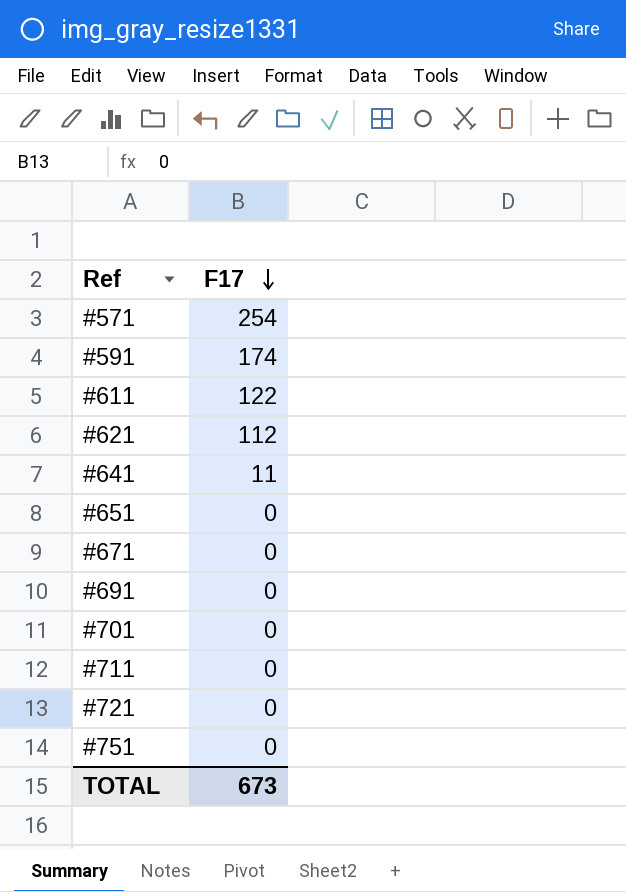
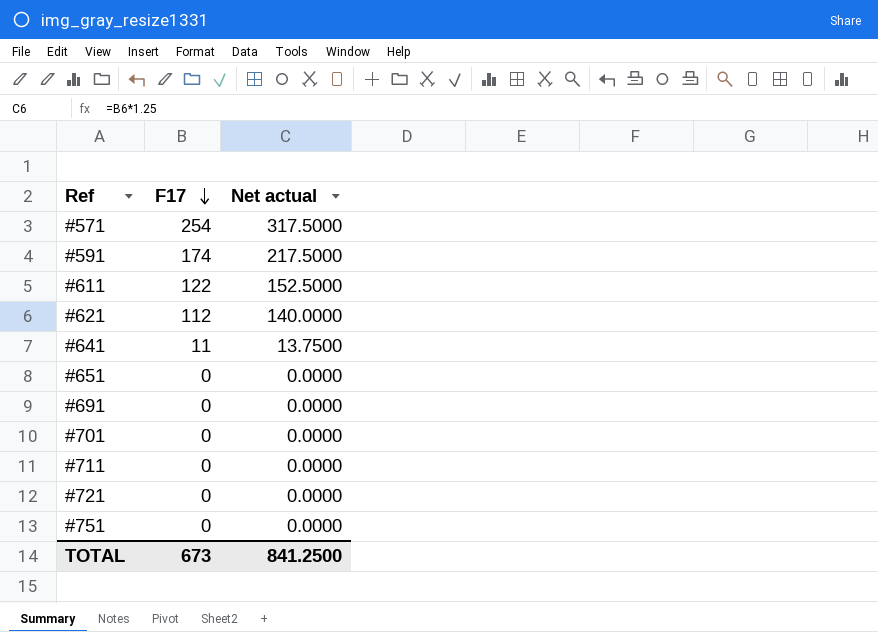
column Net actual | formula: none -> [F17] * 1.25
row #671: 0 -> none

